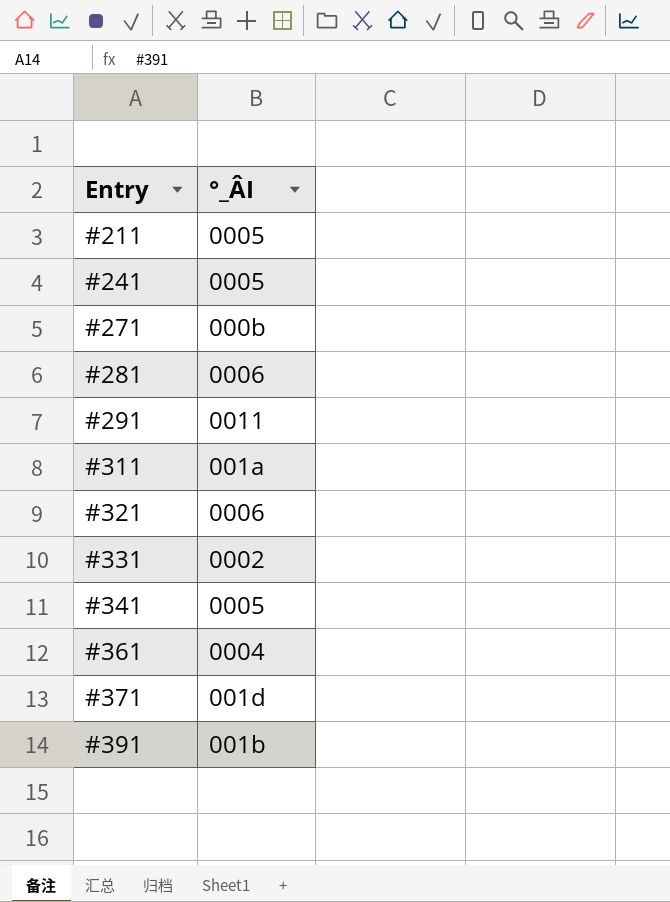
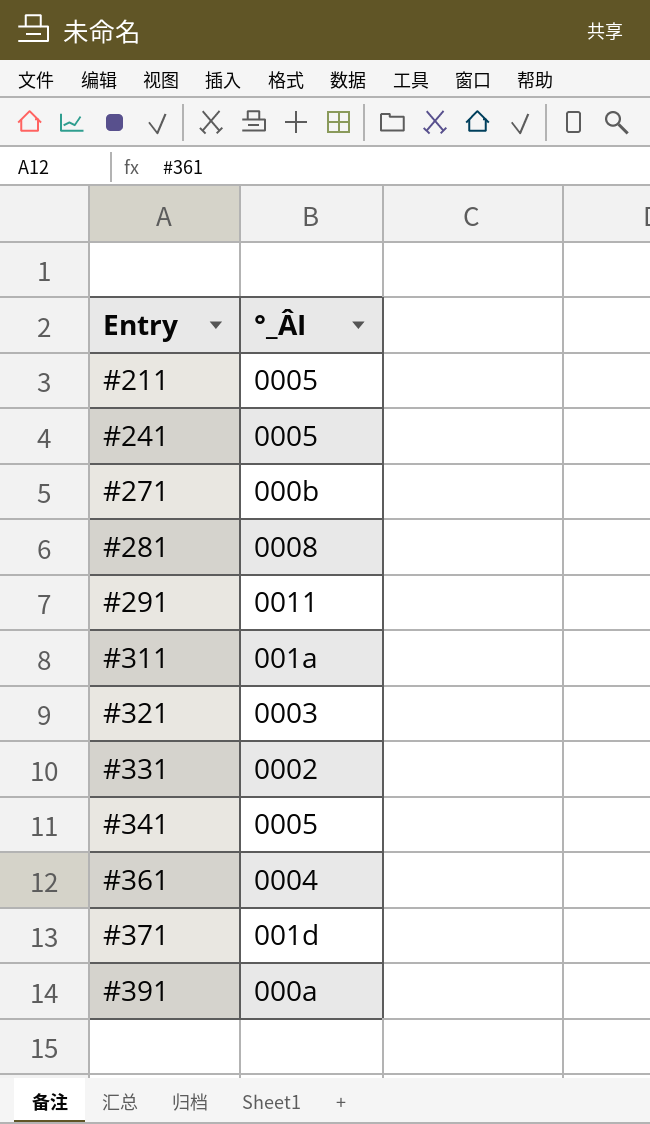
#281 | °_ÂI: 0006 -> 0008
#321 | °_ÂI: 0006 -> 0003
#391 | °_ÂI: 001b -> 000a

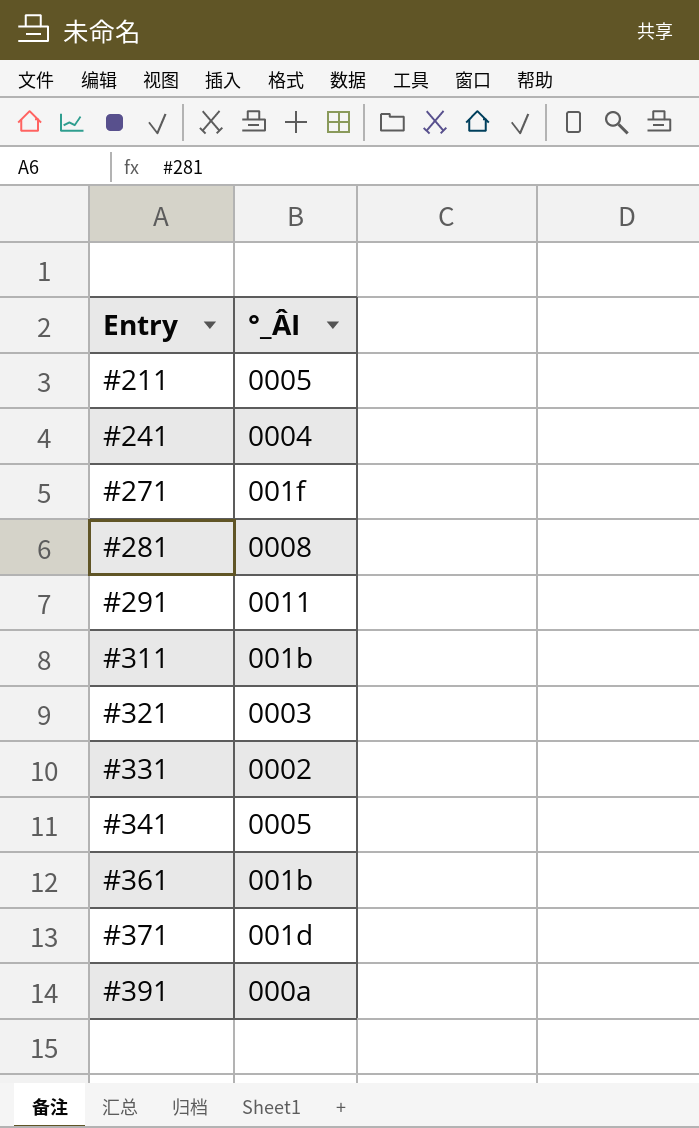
#241 | °_ÂI: 0005 -> 0004
#271 | °_ÂI: 000b -> 001f
#311 | °_ÂI: 001a -> 001b
#361 | °_ÂI: 0004 -> 001b

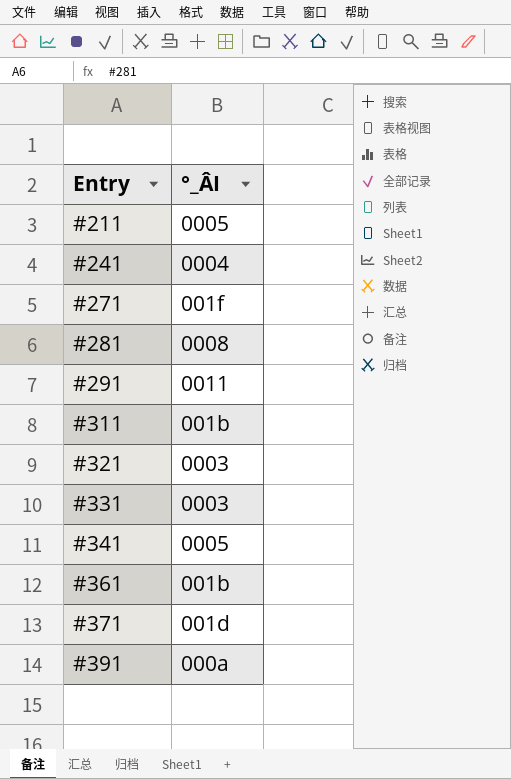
#331 | °_ÂI: 0002 -> 0003

